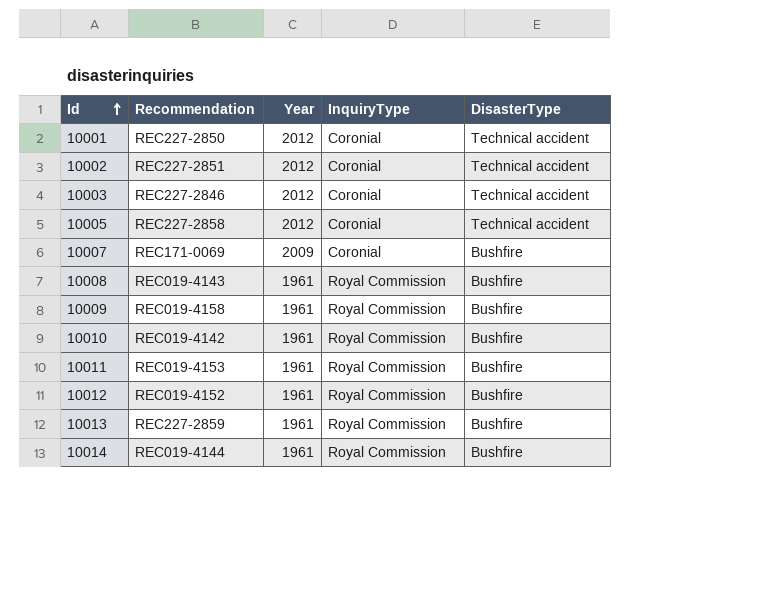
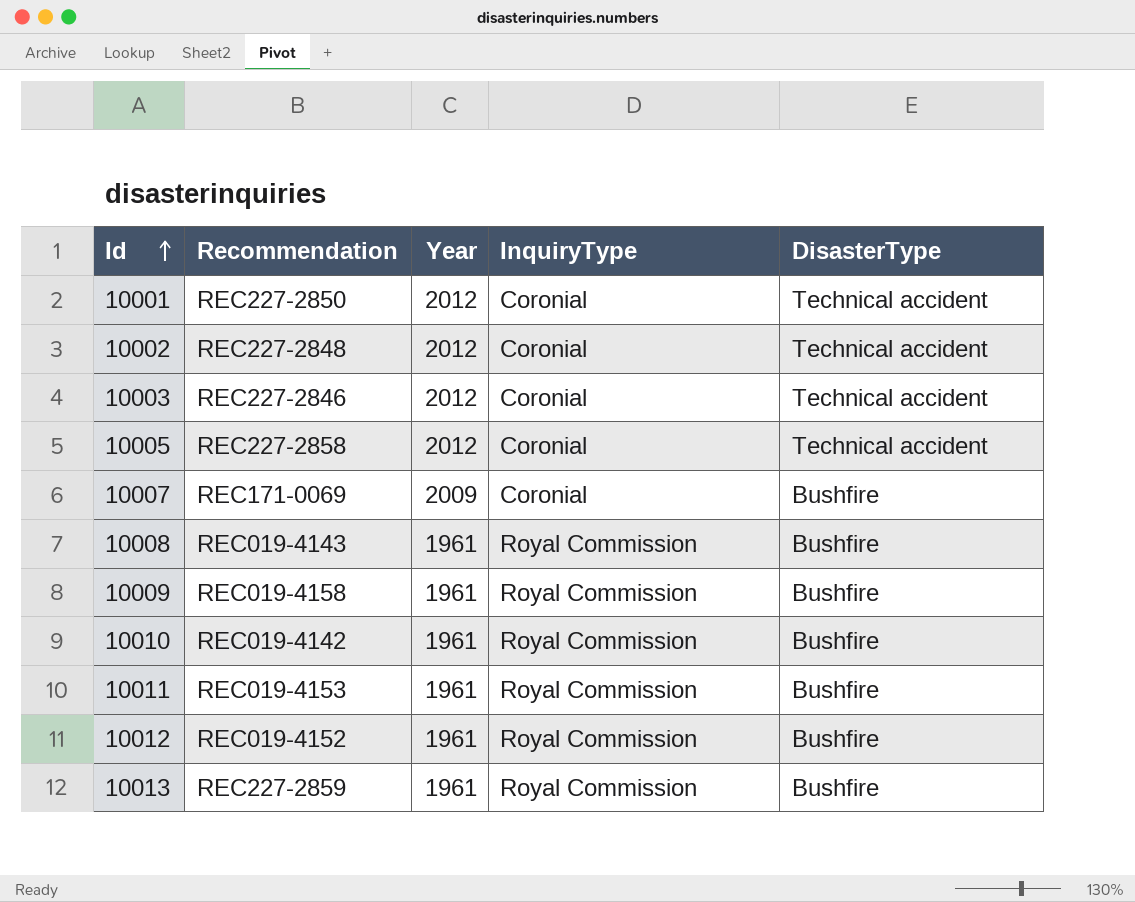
row 10014: REC019-4144 | 1961 | Royal Commission | Bushfire -> none
10002 | Recommendation: REC227-2851 -> REC227-2848

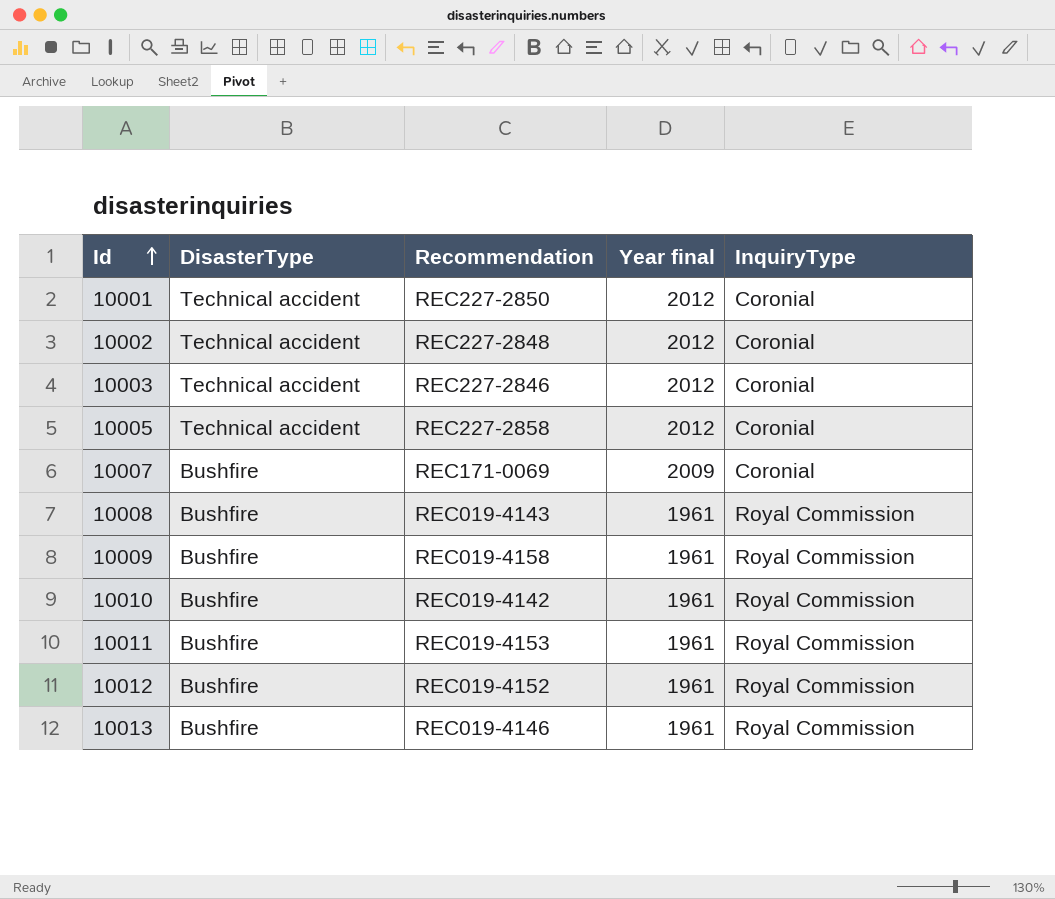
column DisasterType | position: 5 -> 2
column name: Year -> Year final
10013 | Recommendation: REC227-2859 -> REC019-4146

